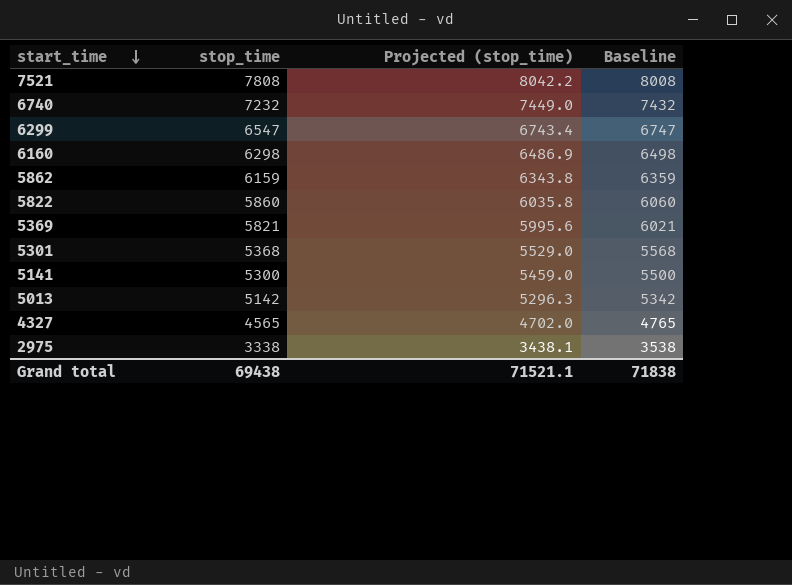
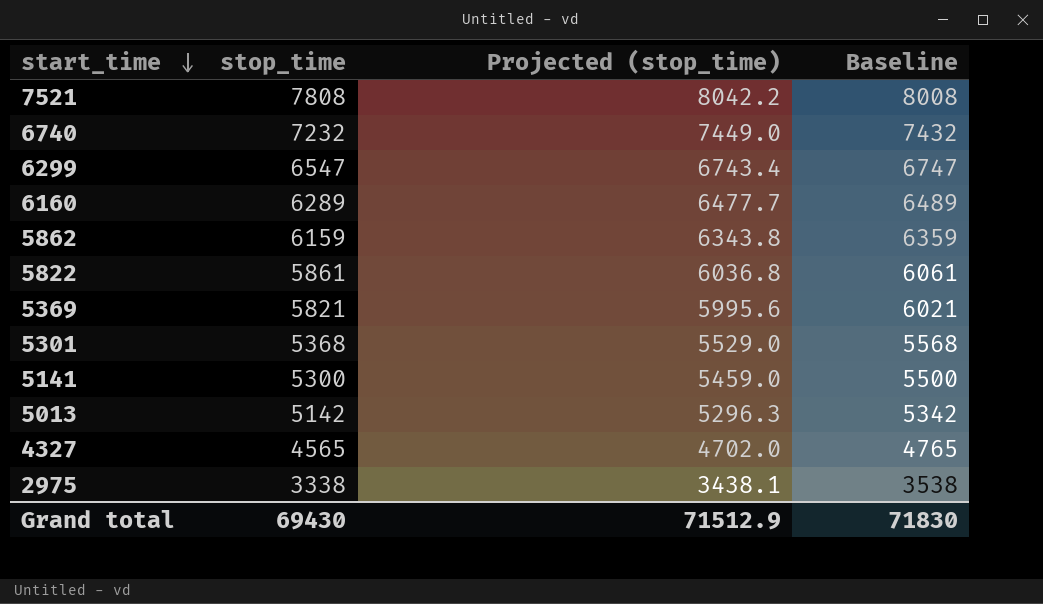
6160 | stop_time: 6298 -> 6289
6160 | Projected (stop_time): 6486.9 -> 6477.7
6160 | Baseline: 6498 -> 6489
5822 | stop_time: 5860 -> 5861
5822 | Projected (stop_time): 6035.8 -> 6036.8
5822 | Baseline: 6060 -> 6061
Grand total | stop_time: 69438 -> 69430
Grand total | Projected (stop_time): 71521.1 -> 71512.9
Grand total | Baseline: 71838 -> 71830

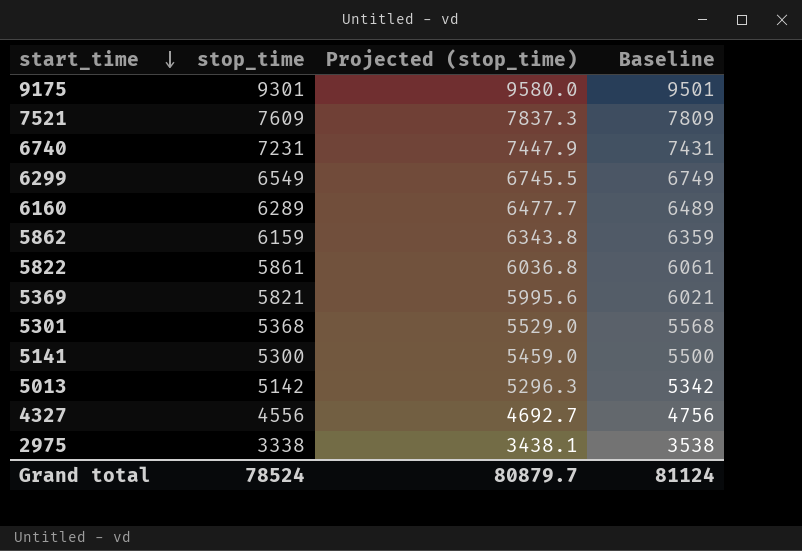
row 9175: none -> 9301 | 9580.0 | 9501
7521 | stop_time: 7808 -> 7609
7521 | Projected (stop_time): 8042.2 -> 7837.3
7521 | Baseline: 8008 -> 7809
6740 | stop_time: 7232 -> 7231
6740 | Projected (stop_time): 7449.0 -> 7447.9
6740 | Baseline: 7432 -> 7431
6299 | stop_time: 6547 -> 6549
6299 | Projected (stop_time): 6743.4 -> 6745.5
6299 | Baseline: 6747 -> 6749
4327 | stop_time: 4565 -> 4556
4327 | Projected (stop_time): 4702.0 -> 4692.7
4327 | Baseline: 4765 -> 4756
Grand total | stop_time: 69430 -> 78524
Grand total | Projected (stop_time): 71512.9 -> 80879.7
Grand total | Baseline: 71830 -> 81124

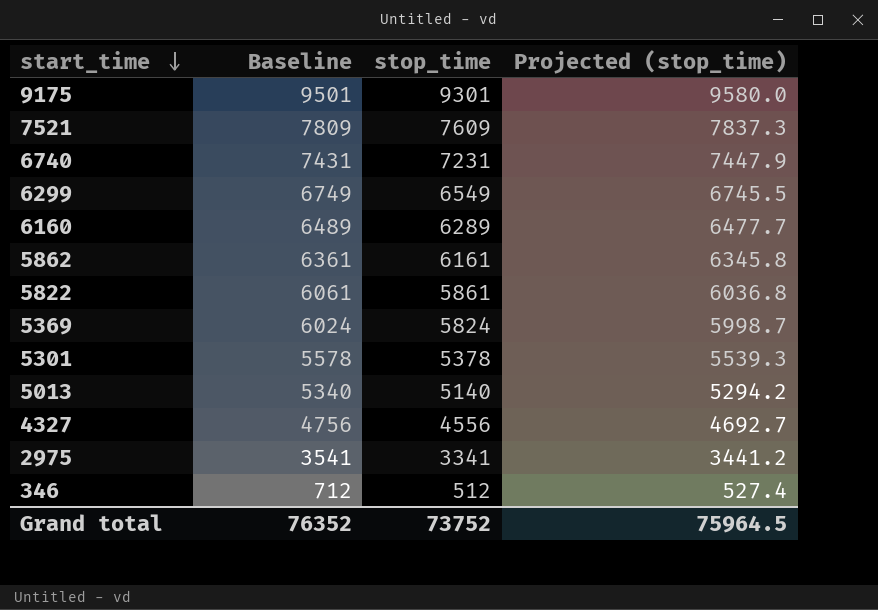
column Baseline | position: 4 -> 2
row 5141: 5300 | 5459.0 | 5500 -> none
5862 | Baseline: 6359 -> 6361
5862 | stop_time: 6159 -> 6161
5862 | Projected (stop_time): 6343.8 -> 6345.8
5369 | Baseline: 6021 -> 6024
5369 | stop_time: 5821 -> 5824
5369 | Projected (stop_time): 5995.6 -> 5998.7
5301 | Baseline: 5568 -> 5578
5301 | stop_time: 5368 -> 5378
5301 | Projected (stop_time): 5529.0 -> 5539.3
5013 | Baseline: 5342 -> 5340
5013 | stop_time: 5142 -> 5140
5013 | Projected (stop_time): 5296.3 -> 5294.2
2975 | Baseline: 3538 -> 3541
2975 | stop_time: 3338 -> 3341
2975 | Projected (stop_time): 3438.1 -> 3441.2
row 346: none -> 712 | 512 | 527.4
Grand total | Baseline: 81124 -> 76352
Grand total | stop_time: 78524 -> 73752
Grand total | Projected (stop_time): 80879.7 -> 75964.5

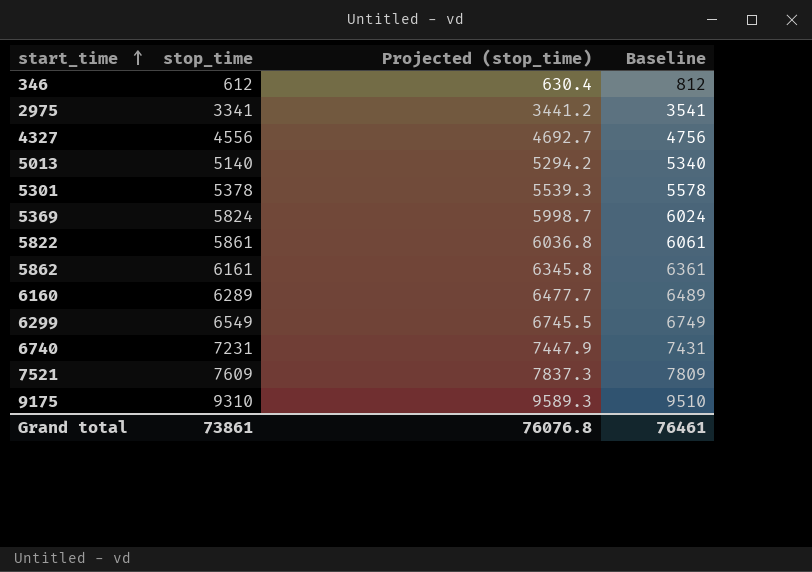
row order: start_time descending -> start_time ascending
column Baseline | position: 2 -> 4
346 | stop_time: 512 -> 612
346 | Projected (stop_time): 527.4 -> 630.4
346 | Baseline: 712 -> 812
9175 | stop_time: 9301 -> 9310
9175 | Projected (stop_time): 9580.0 -> 9589.3
9175 | Baseline: 9501 -> 9510
Grand total | stop_time: 73752 -> 73861
Grand total | Projected (stop_time): 75964.5 -> 76076.8
Grand total | Baseline: 76352 -> 76461

